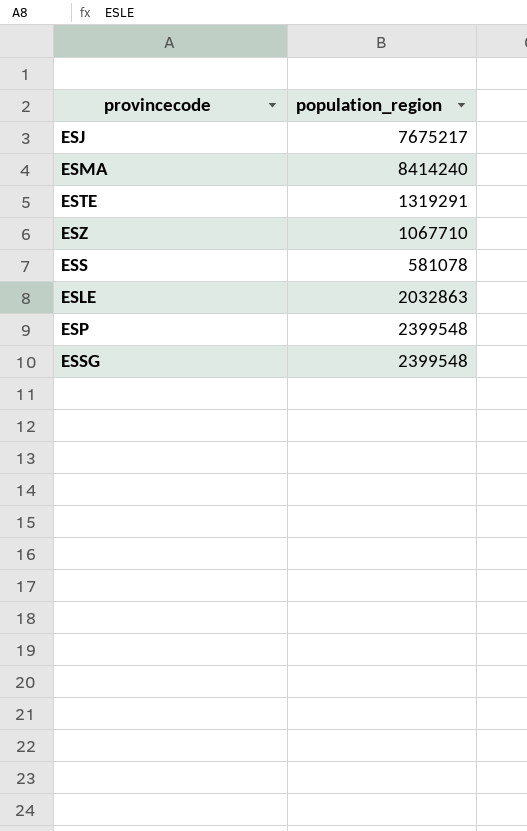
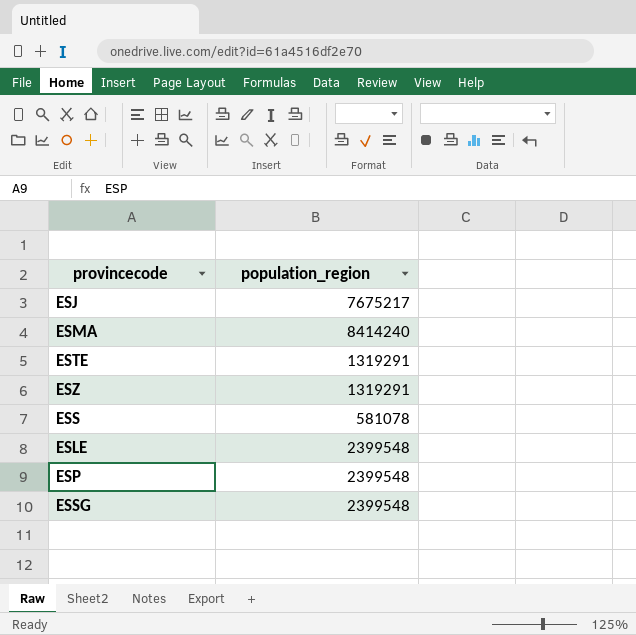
ESZ | population_region: 1067710 -> 1319291
ESLE | population_region: 2032863 -> 2399548

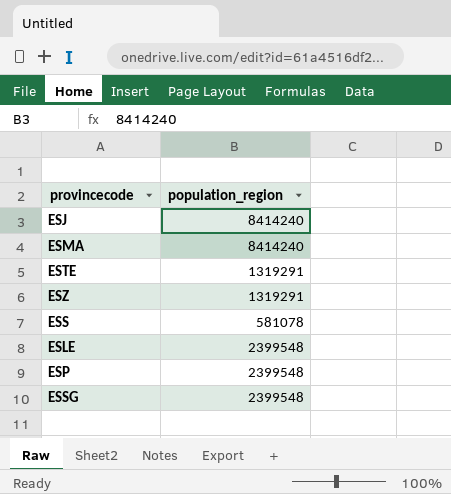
ESJ | population_region: 7675217 -> 8414240

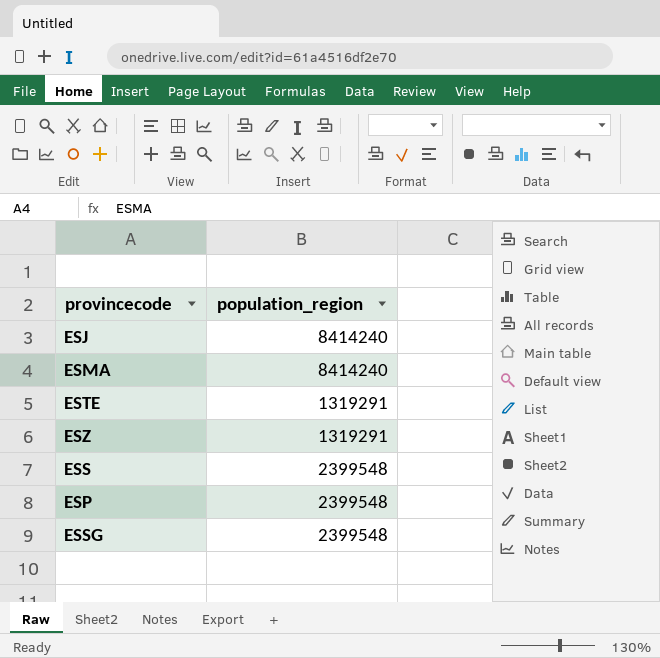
row ESLE: 2399548 -> none
ESS | population_region: 581078 -> 2399548

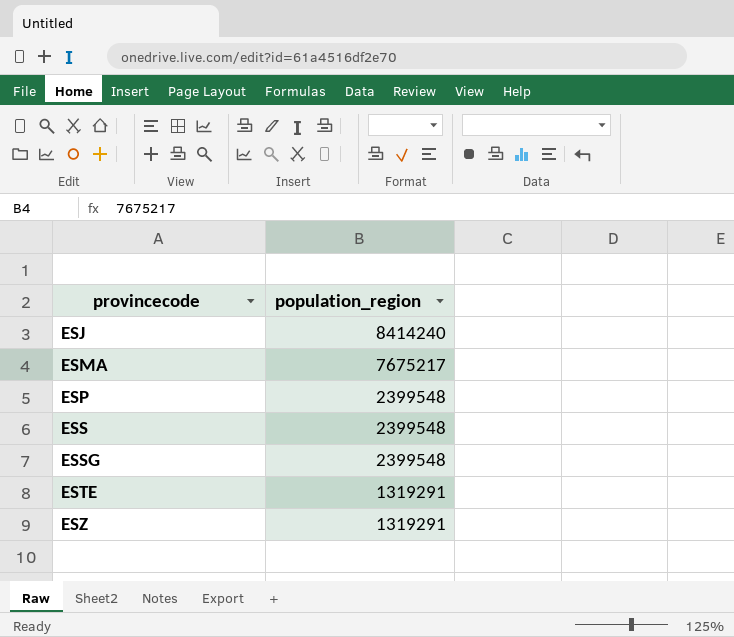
row order: none -> provincecode ascending
ESMA | population_region: 8414240 -> 7675217

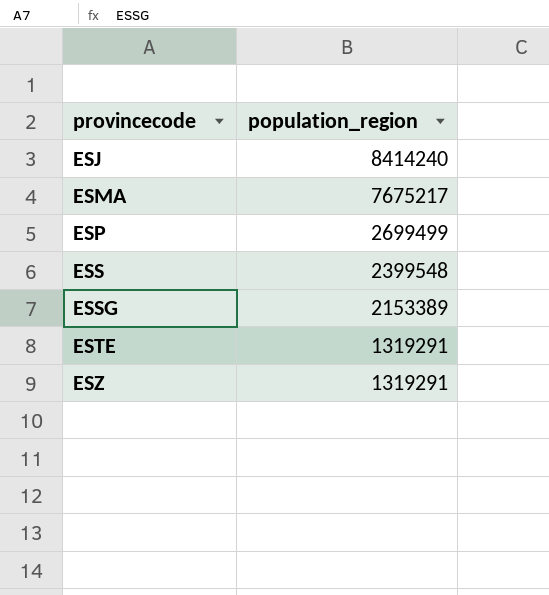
ESP | population_region: 2399548 -> 2699499
ESSG | population_region: 2399548 -> 2153389

